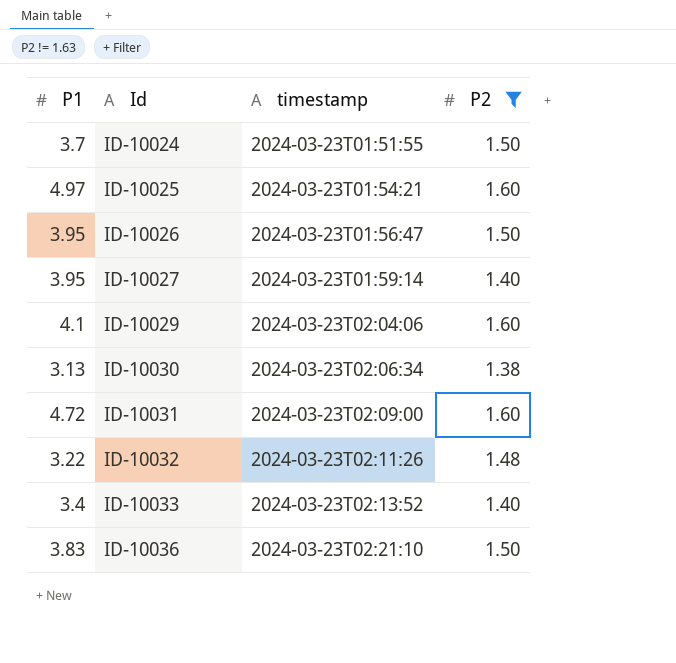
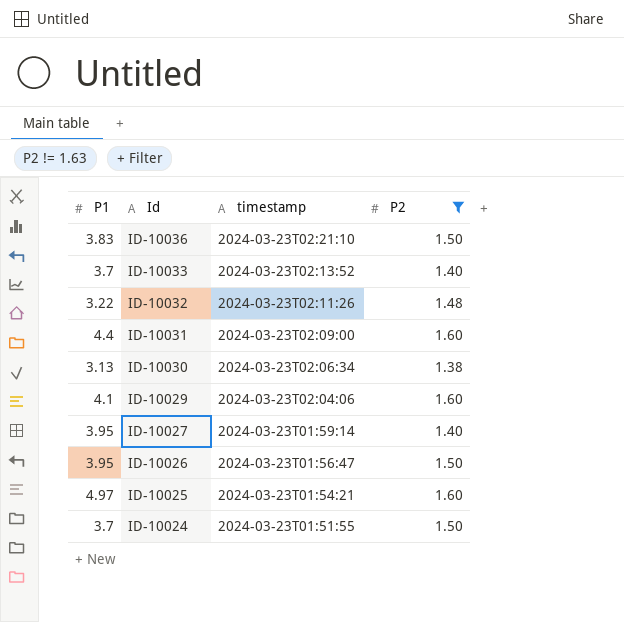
row order: Id ascending -> Id descending
ID-10033 | P1: 3.4 -> 3.7
ID-10031 | P1: 4.72 -> 4.4

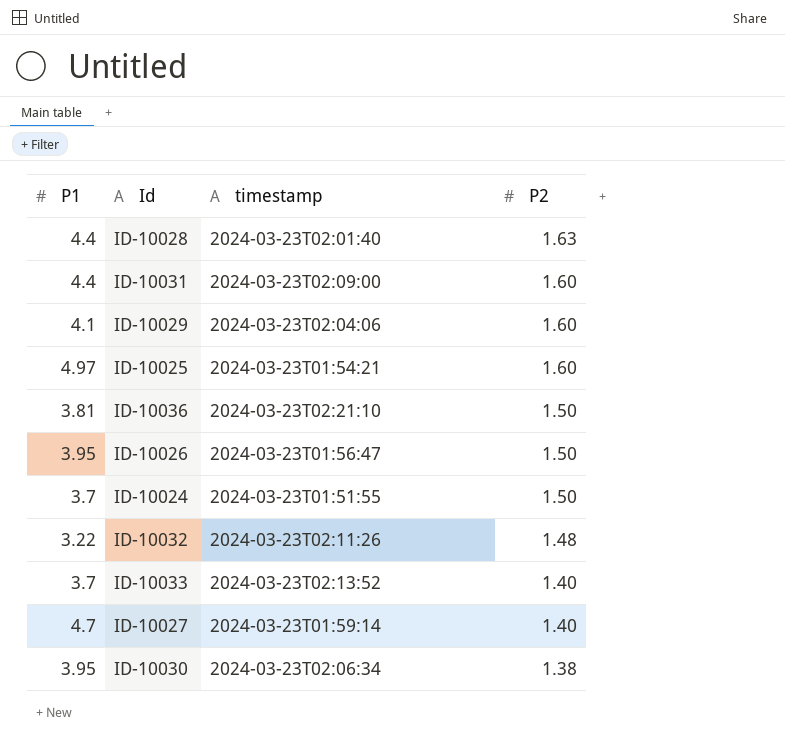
filter: P2 != 1.63 -> none
row order: Id descending -> P2 descending
ID-10036 | P1: 3.83 -> 3.81
ID-10027 | P1: 3.95 -> 4.7
ID-10030 | P1: 3.13 -> 3.95

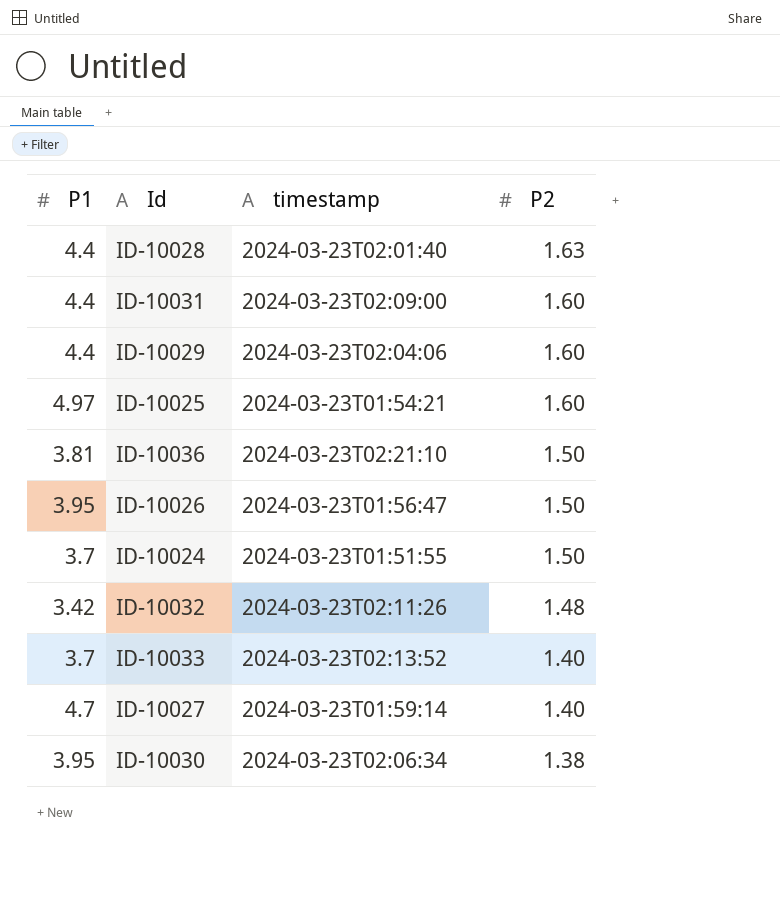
ID-10029 | P1: 4.1 -> 4.4
ID-10032 | P1: 3.22 -> 3.42

